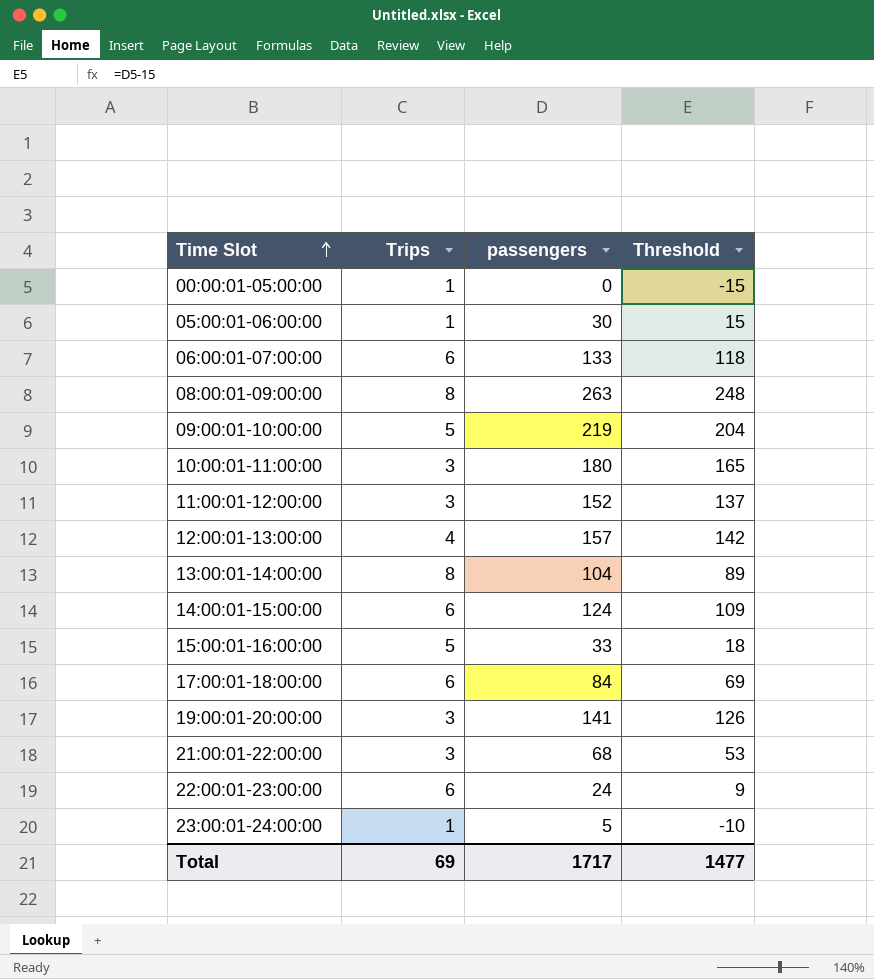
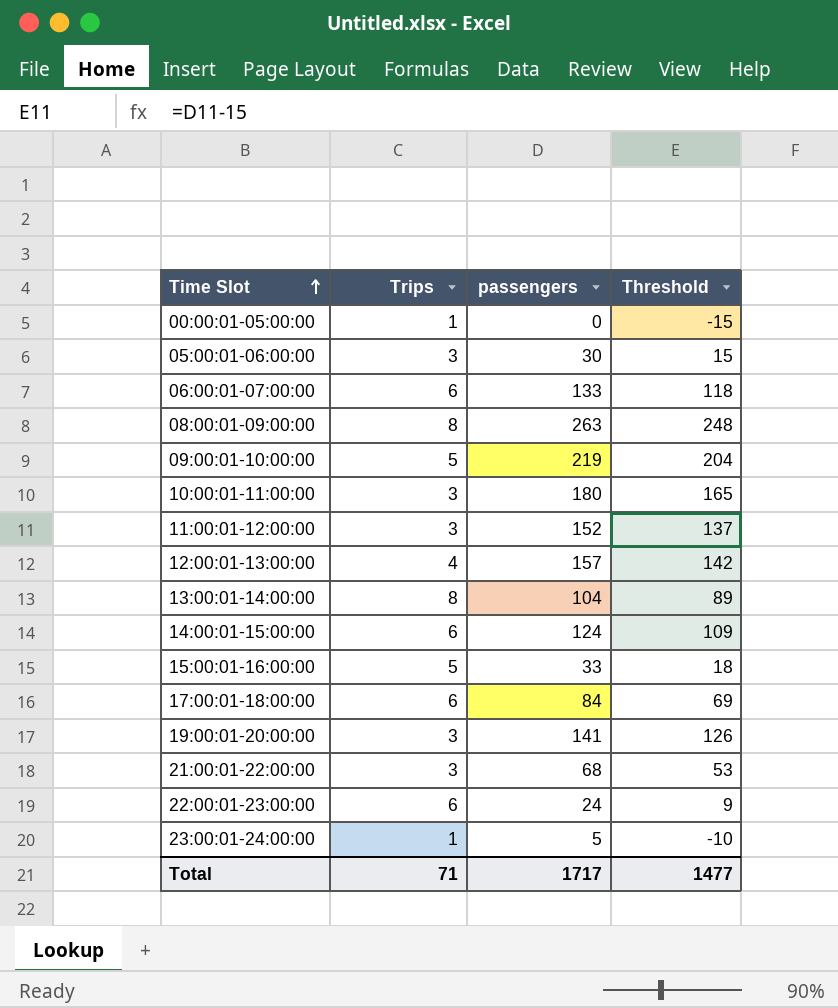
05:00:01-06:00:00 | Trips: 1 -> 3
Total | Trips: 69 -> 71

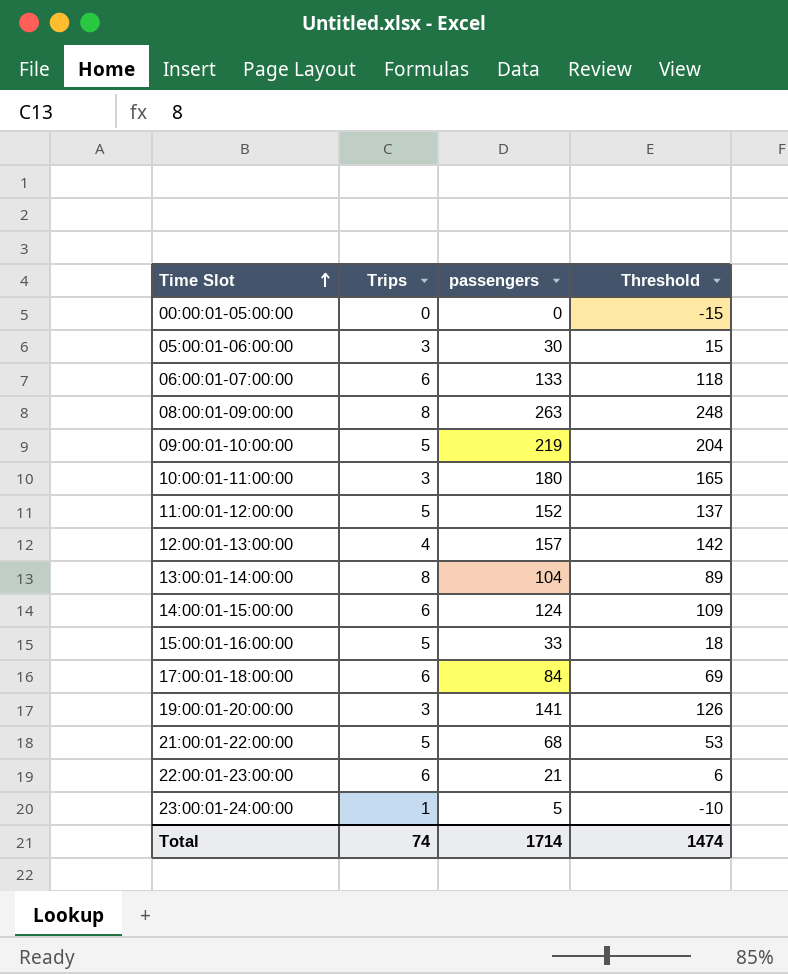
00:00:01-05:00:00 | Trips: 1 -> 0
11:00:01-12:00:00 | Trips: 3 -> 5
21:00:01-22:00:00 | Trips: 3 -> 5
22:00:01-23:00:00 | passengers: 24 -> 21
22:00:01-23:00:00 | Threshold: 9 -> 6
Total | Trips: 71 -> 74
Total | passengers: 1717 -> 1714
Total | Threshold: 1477 -> 1474

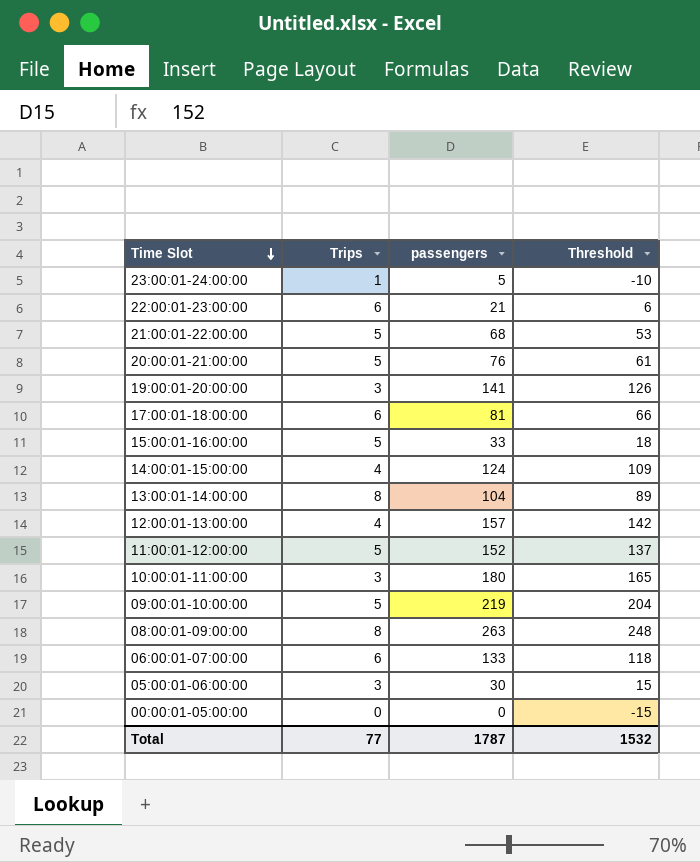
row order: Time Slot ascending -> Time Slot descending
row 20:00:01-21:00:00: none -> 5 | 76 | 61
17:00:01-18:00:00 | passengers: 84 -> 81
17:00:01-18:00:00 | Threshold: 69 -> 66
14:00:01-15:00:00 | Trips: 6 -> 4
Total | Trips: 74 -> 77
Total | passengers: 1714 -> 1787
Total | Threshold: 1474 -> 1532

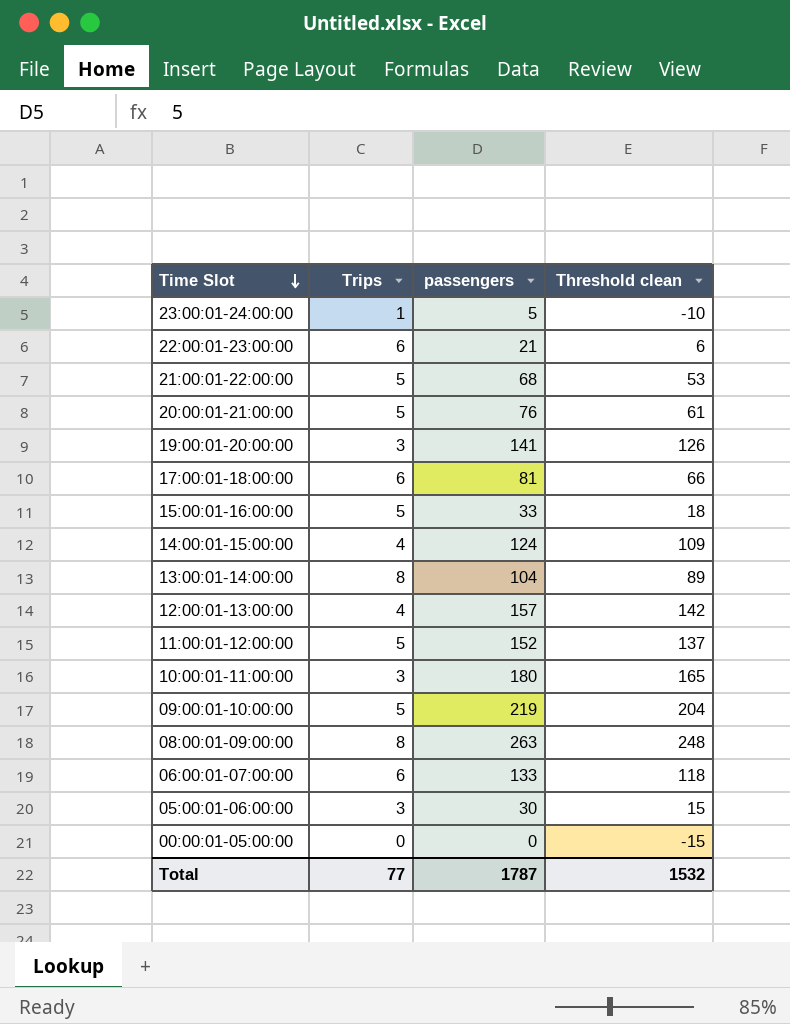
column name: Threshold -> Threshold clean

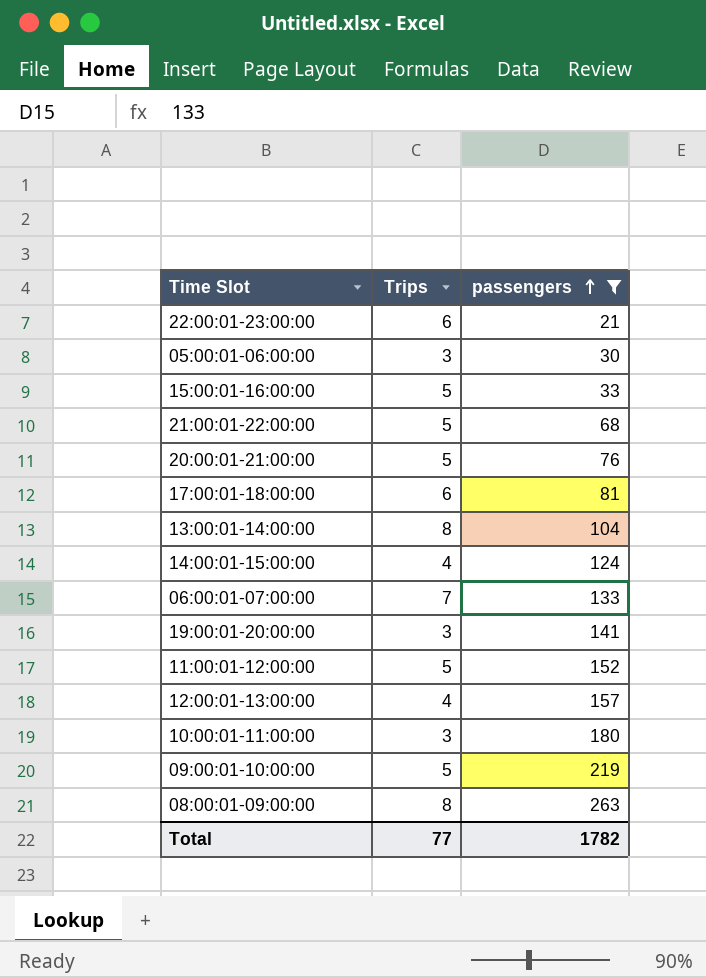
filter: none -> passengers >= 21
row order: Time Slot descending -> passengers ascending
column Threshold clean | formula: [passengers] - 15 -> none
06:00:01-07:00:00 | Trips: 6 -> 7
Total | passengers: 1787 -> 1782

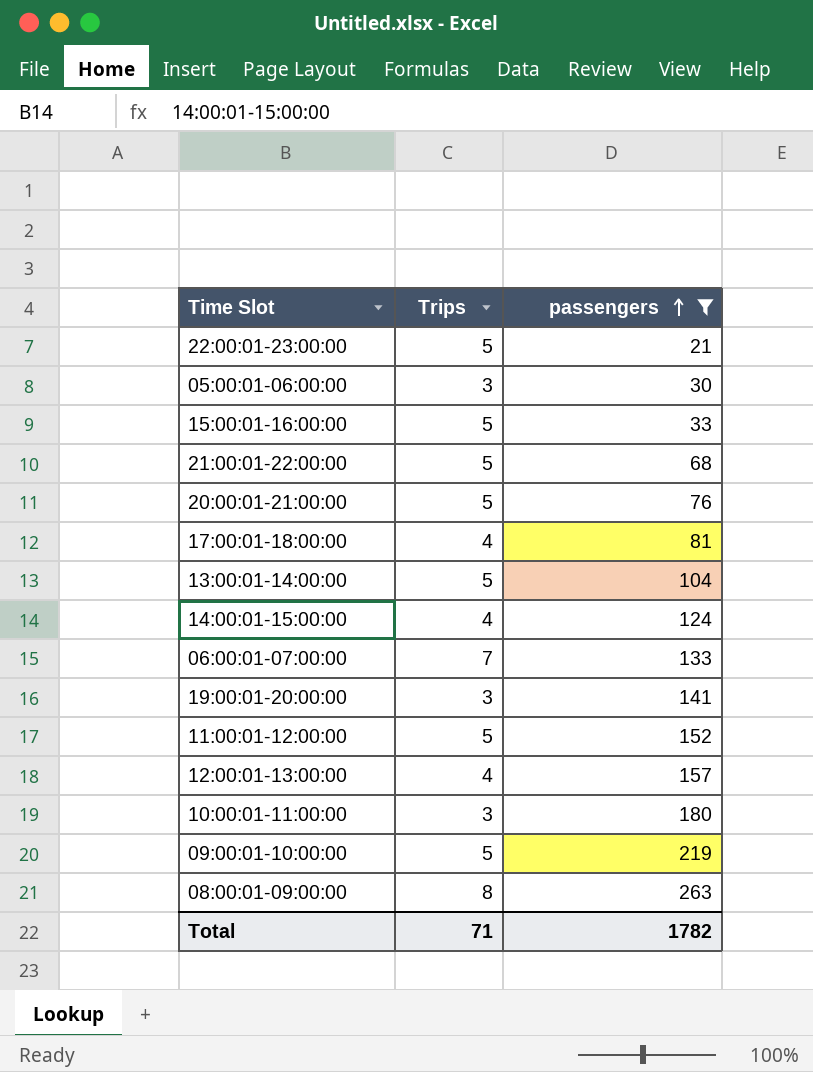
22:00:01-23:00:00 | Trips: 6 -> 5
17:00:01-18:00:00 | Trips: 6 -> 4
13:00:01-14:00:00 | Trips: 8 -> 5
Total | Trips: 77 -> 71

